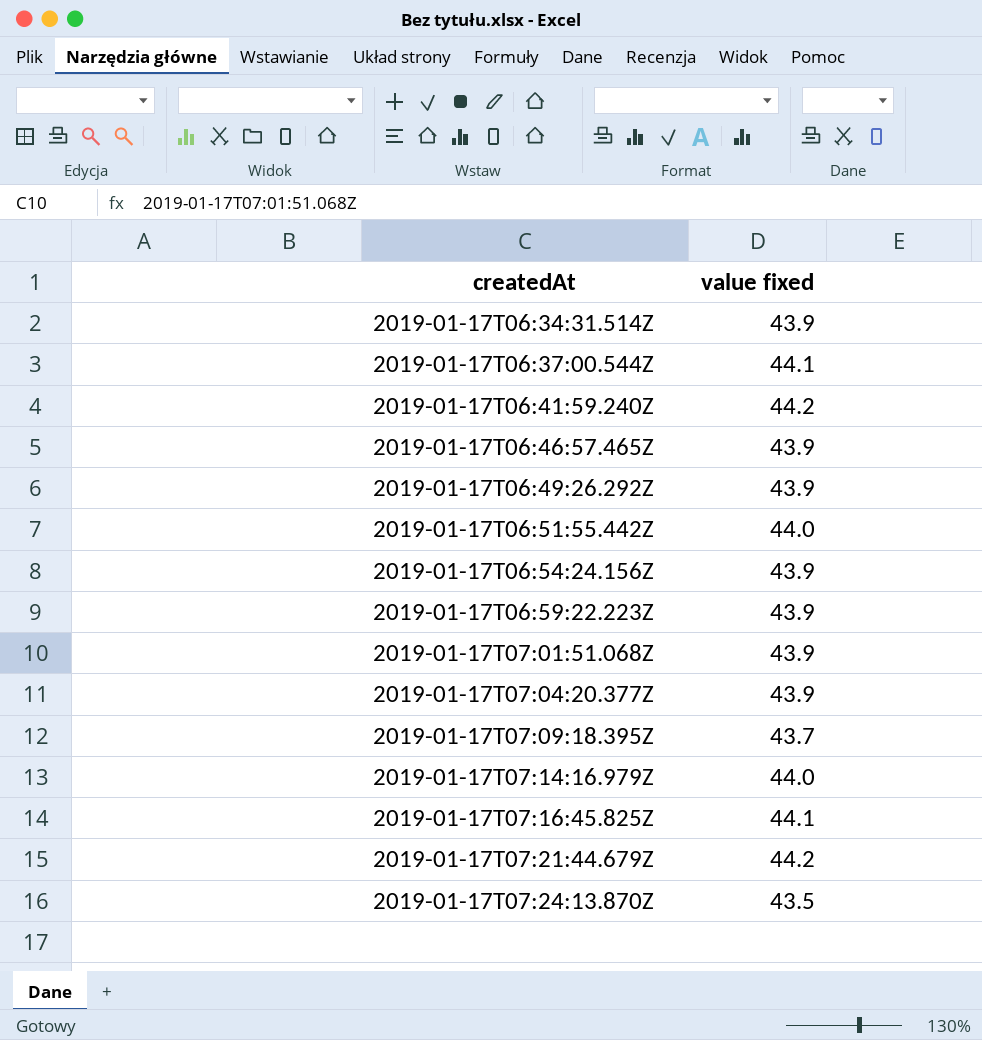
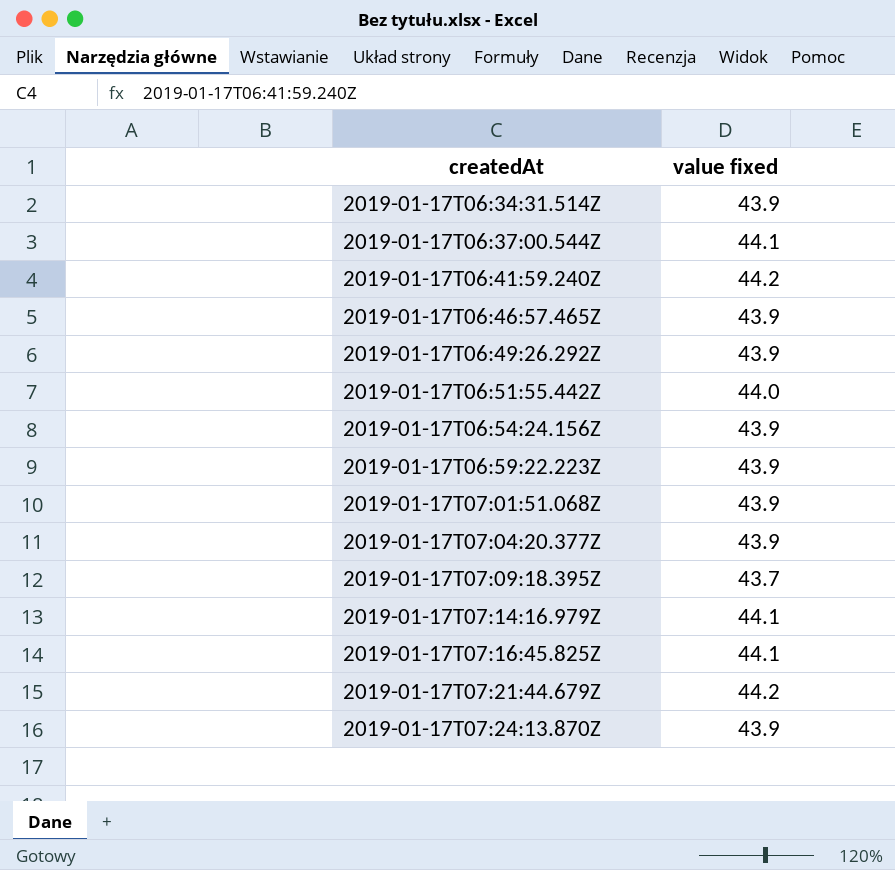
2019-01-17T07:14:16.979Z | value fixed: 44.0 -> 44.1
2019-01-17T07:24:13.870Z | value fixed: 43.5 -> 43.9

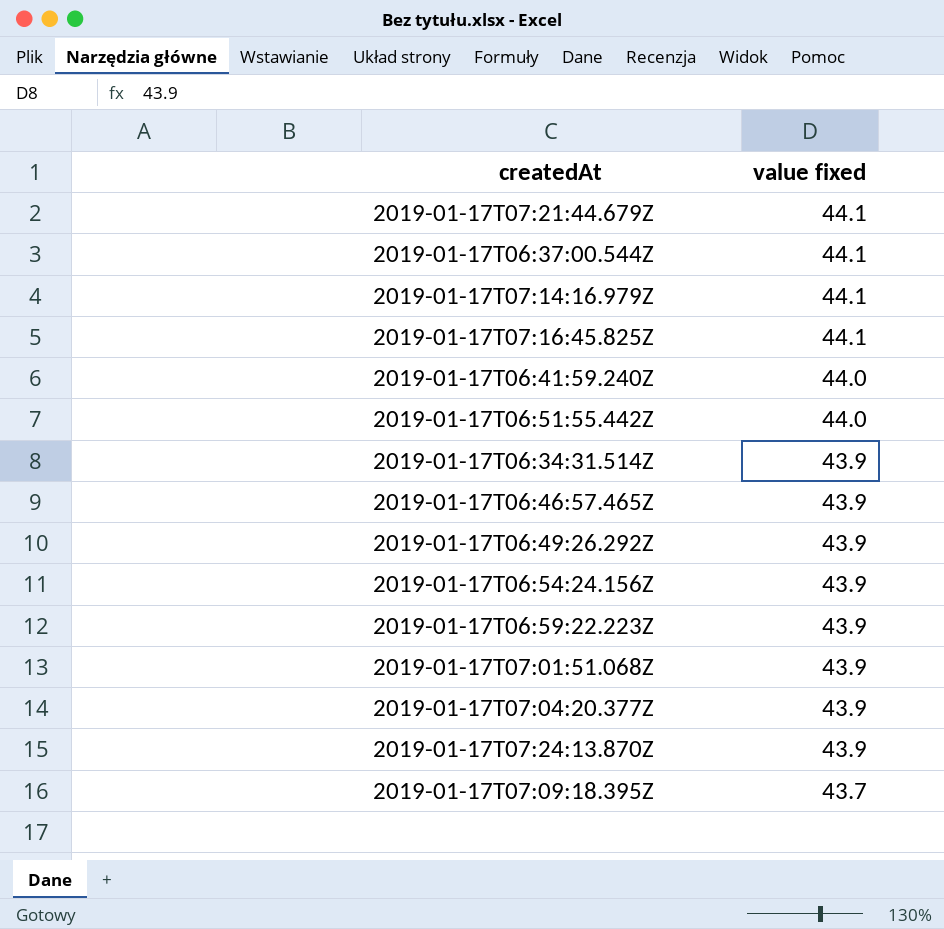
row order: createdAt ascending -> value fixed descending
2019-01-17T07:21:44.679Z | value fixed: 44.2 -> 44.1
2019-01-17T06:41:59.240Z | value fixed: 44.2 -> 44.0

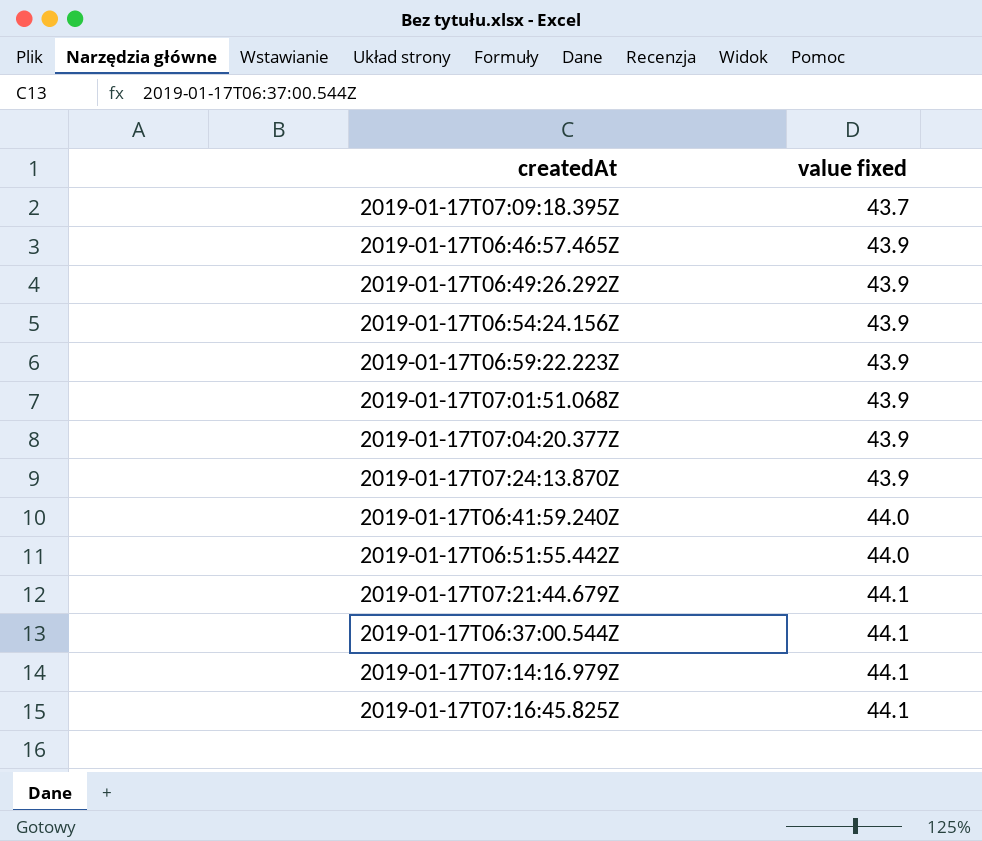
row order: value fixed descending -> value fixed ascending
row 2019-01-17T06:34:31.514Z: 43.9 -> none

